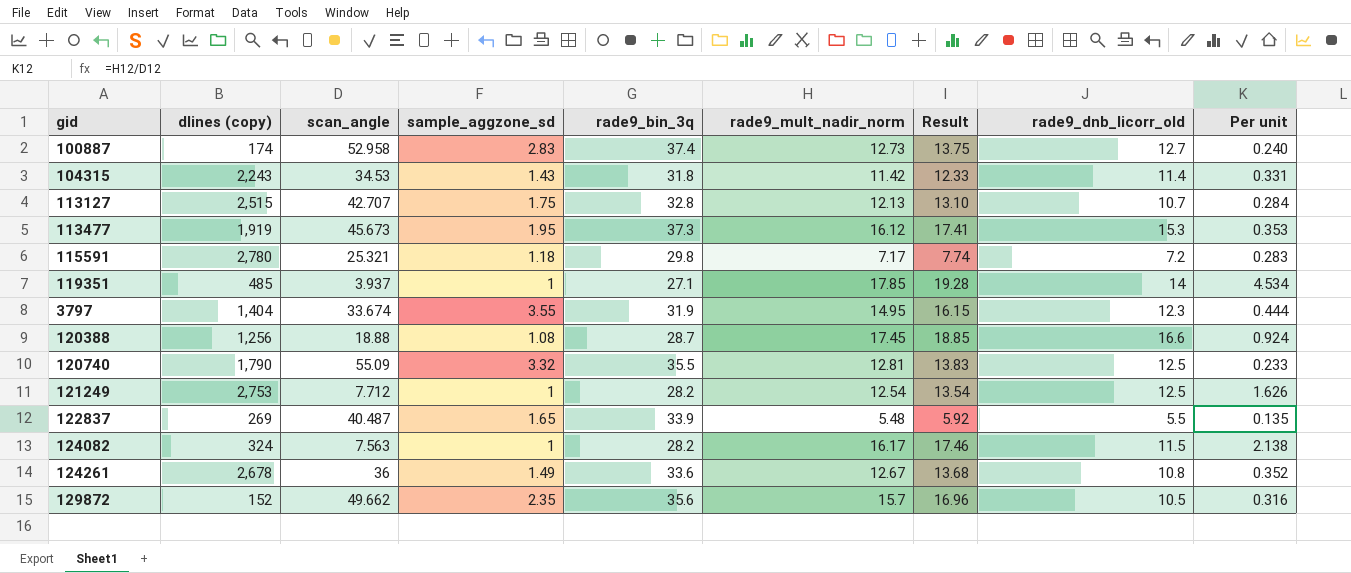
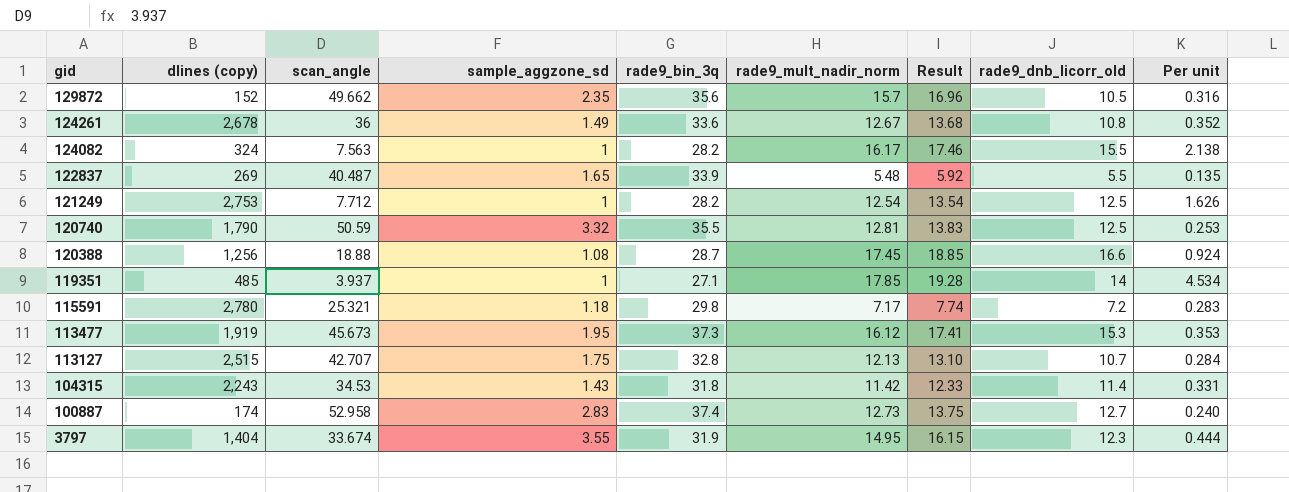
row order: none -> gid descending
124082 | rade9_dnb_licorr_old: 11.5 -> 15.5
120740 | scan_angle: 55.09 -> 50.59
120740 | Per unit: 0.233 -> 0.253

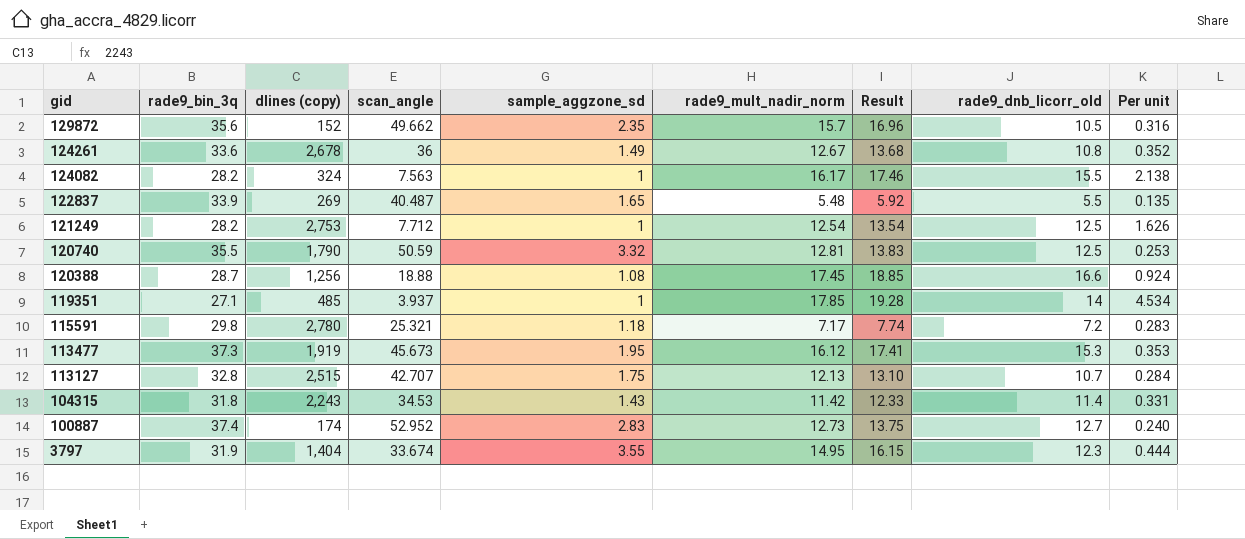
column rade9_bin_3q | position: 5 -> 2
100887 | scan_angle: 52.958 -> 52.952

